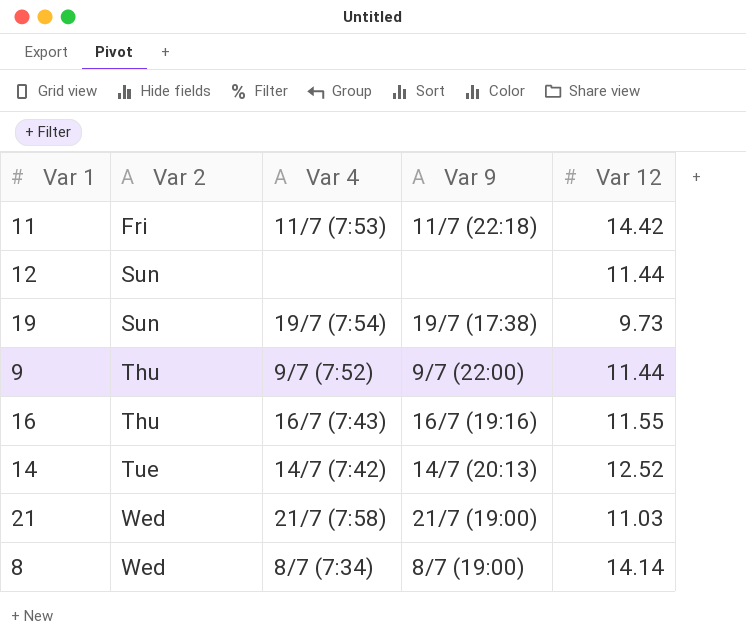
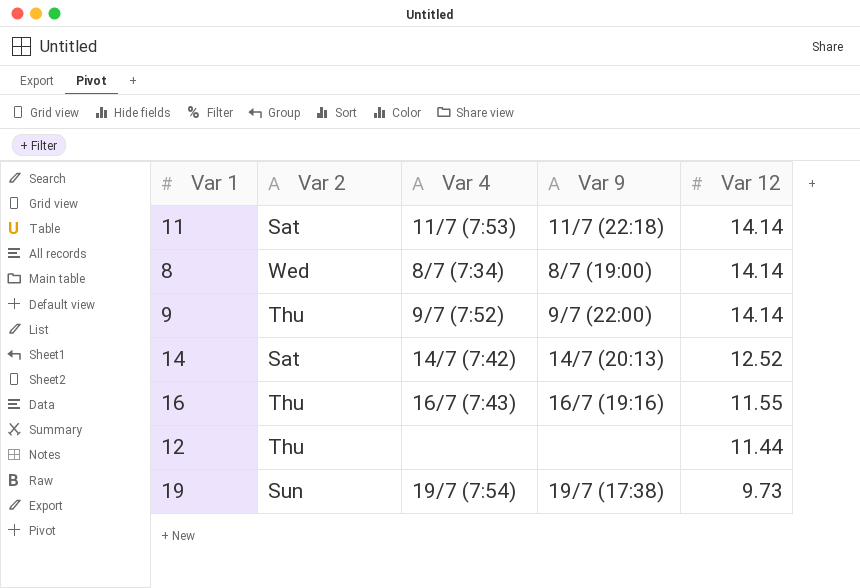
row order: Var 2 ascending -> Var 12 descending
row 21: Wed | 21/7 (7:58) | 21/7 (19:00) | 11.03 -> none
11 | Var 2: Fri -> Sat
11 | Var 12: 14.42 -> 14.14
9 | Var 12: 11.44 -> 14.14
14 | Var 2: Tue -> Sat
12 | Var 2: Sun -> Thu

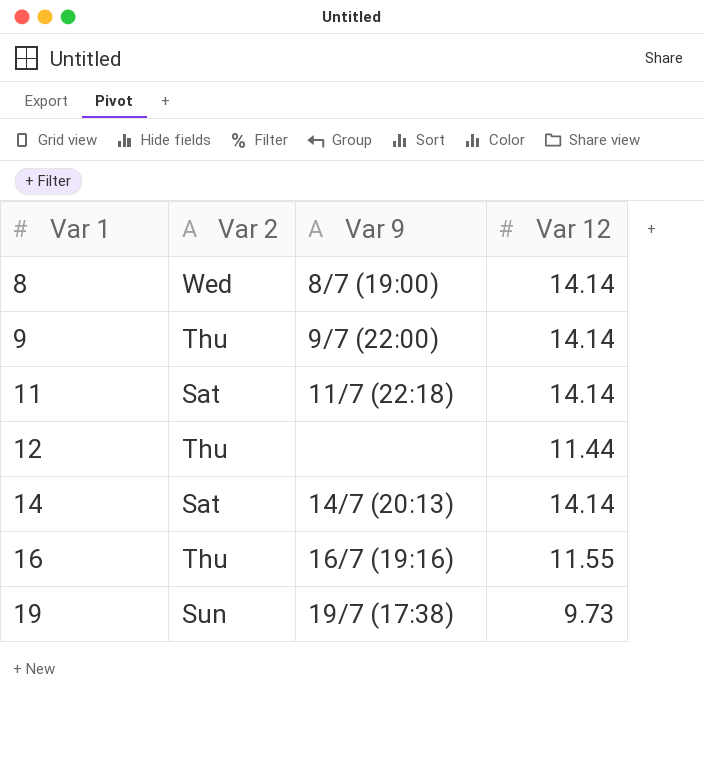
row order: Var 12 descending -> Var 1 ascending
column Var 4 | position: 3 -> none
14 | Var 12: 12.52 -> 14.14

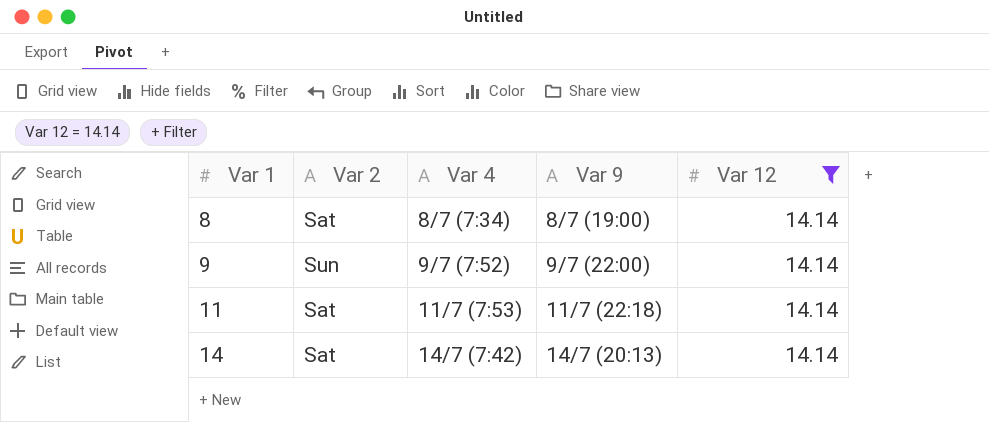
filter: none -> Var 12 = 14.14
column Var 4 | position: none -> 3
8 | Var 2: Wed -> Sat
9 | Var 2: Thu -> Sun

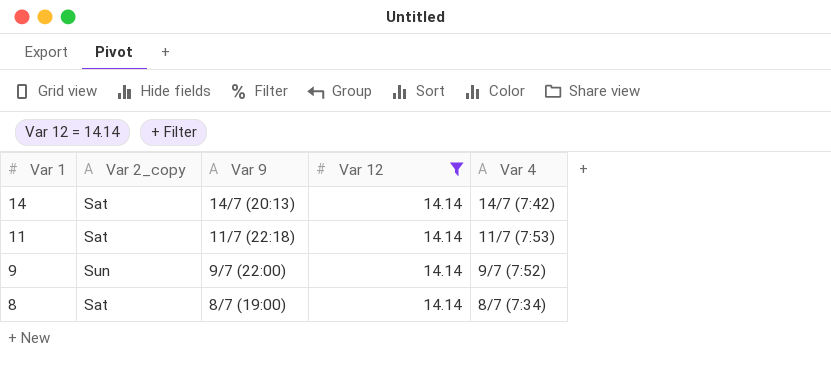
row order: Var 1 ascending -> Var 1 descending
column name: Var 2 -> Var 2_copy
column Var 4 | position: 3 -> 5

